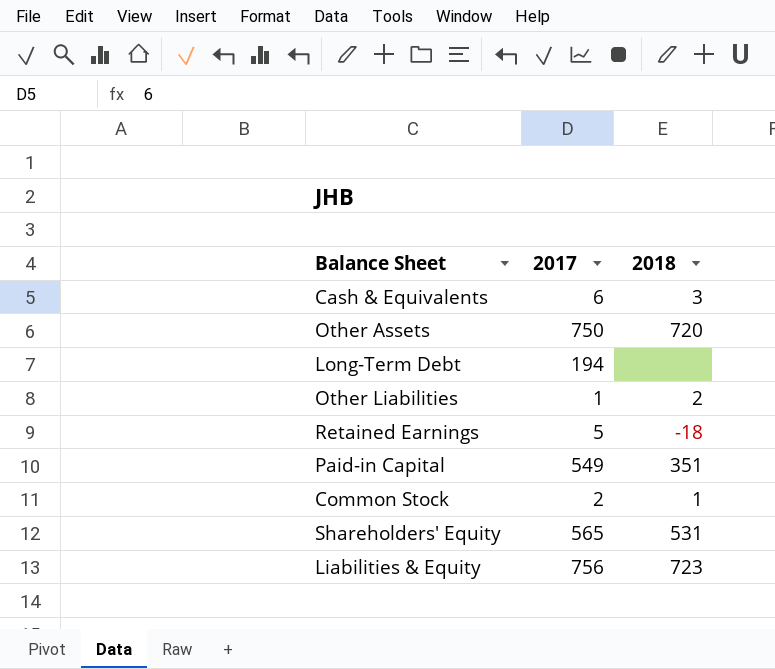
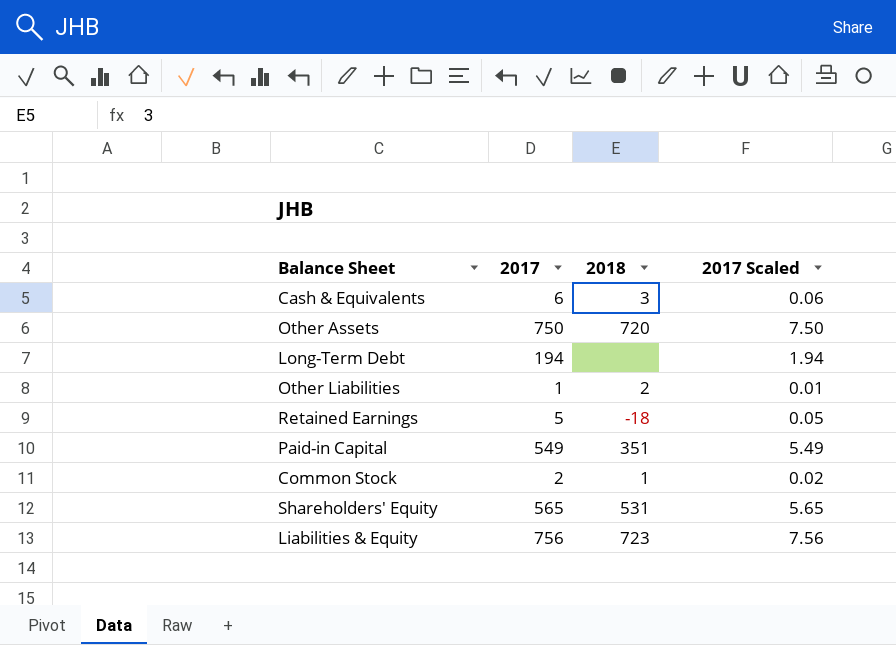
column 2017 Scaled | formula: none -> [2017] * 0.01

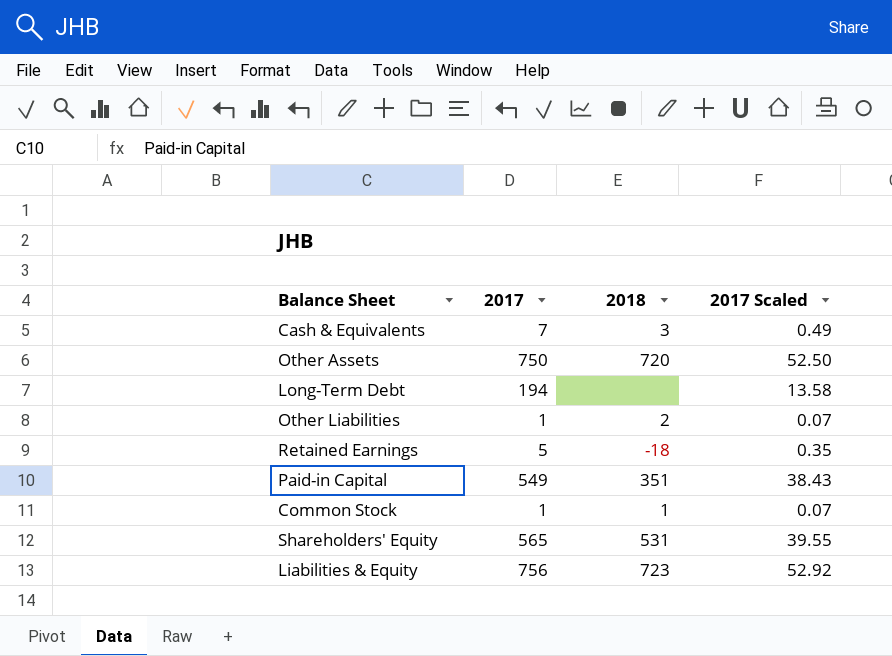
column 2017 Scaled | formula: [2017] * 0.01 -> [2017] * 0.07
Cash & Equivalents | 2017: 6 -> 7
Common Stock | 2017: 2 -> 1

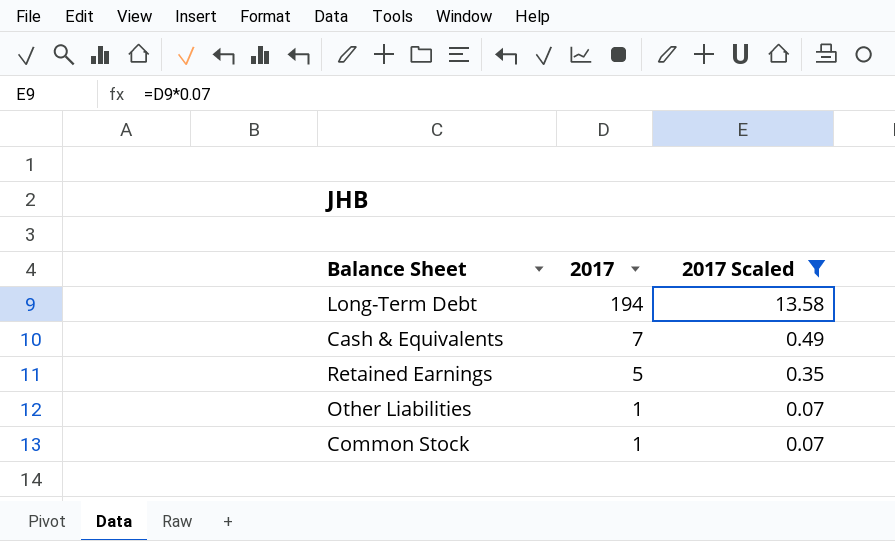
filter: none -> 2017 Scaled <= 13.58
row order: none -> 2017 descending
column 2018 | position: 3 -> none

